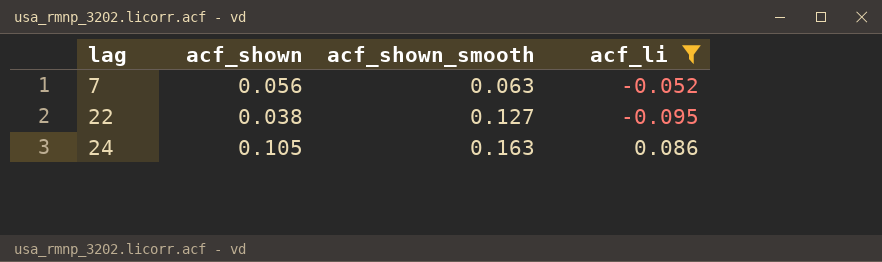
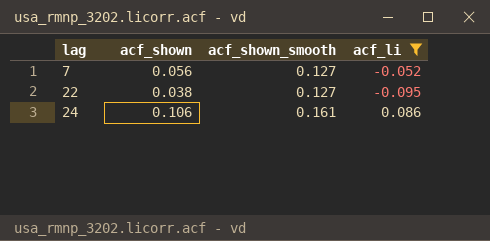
7 | acf_shown_smooth: 0.063 -> 0.127
24 | acf_shown: 0.105 -> 0.106
24 | acf_shown_smooth: 0.163 -> 0.161

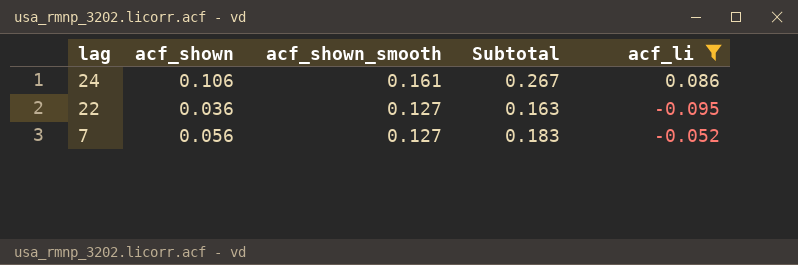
row order: lag ascending -> lag descending
column Subtotal | formula: none -> [acf_shown] + [acf_shown_smooth]
22 | acf_shown: 0.038 -> 0.036

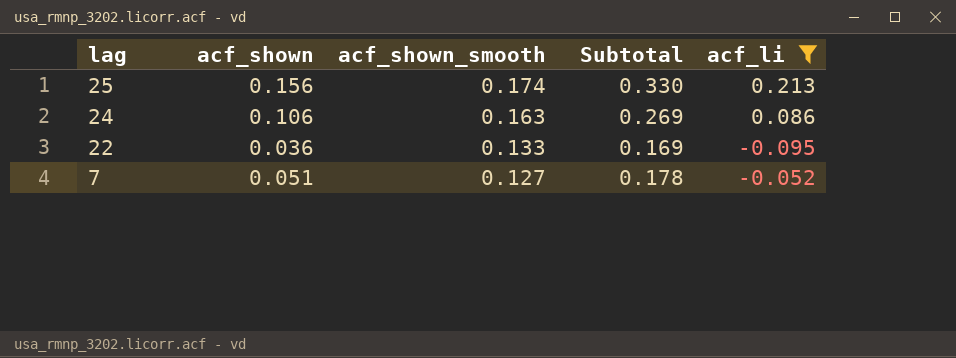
row 25: none -> 0.156 | 0.174 | 0.330 | 0.213
24 | acf_shown_smooth: 0.161 -> 0.163
24 | Subtotal: 0.267 -> 0.269
22 | acf_shown_smooth: 0.127 -> 0.133
22 | Subtotal: 0.163 -> 0.169
7 | acf_shown: 0.056 -> 0.051
7 | Subtotal: 0.183 -> 0.178

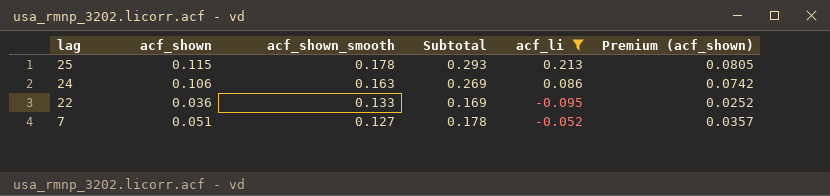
column Premium (acf_shown) | formula: none -> [acf_shown] * 0.7
25 | acf_shown: 0.156 -> 0.115
25 | acf_shown_smooth: 0.174 -> 0.178
25 | Subtotal: 0.330 -> 0.293

